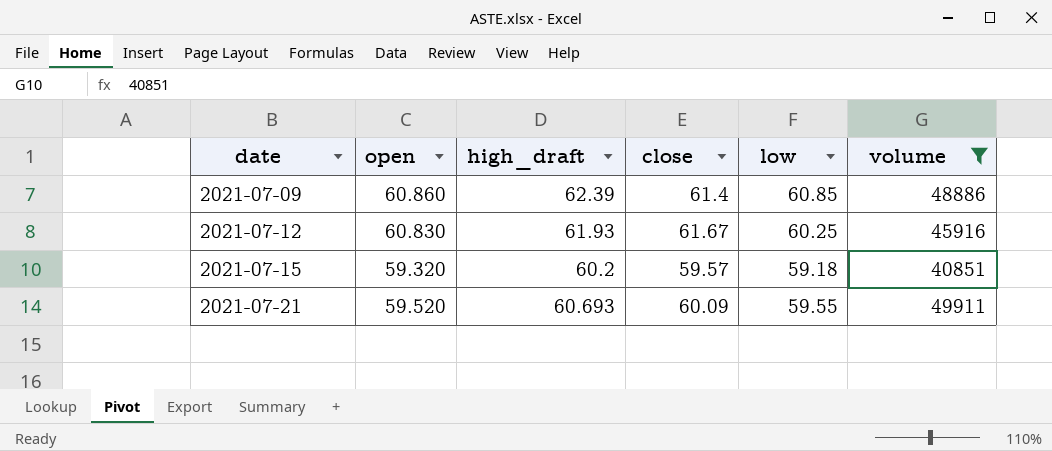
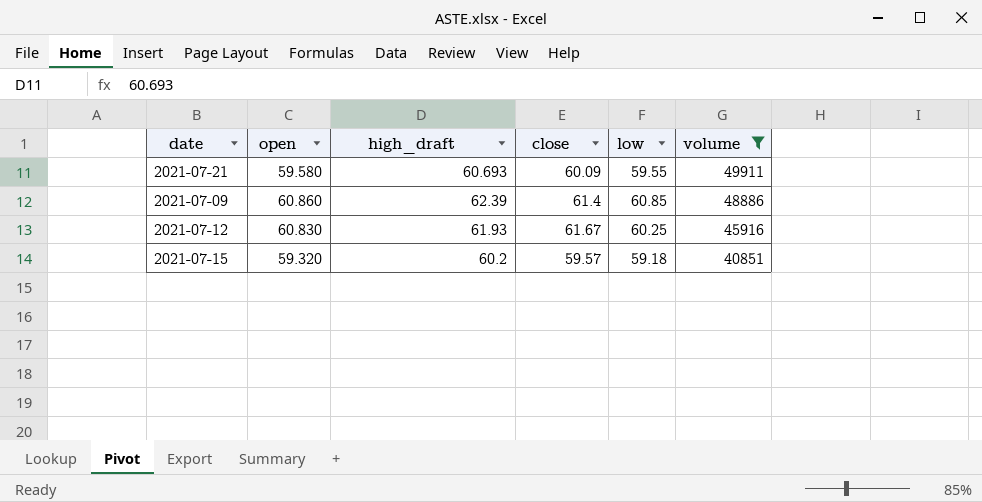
row order: date ascending -> volume descending
2021-07-21 | open: 59.520 -> 59.580

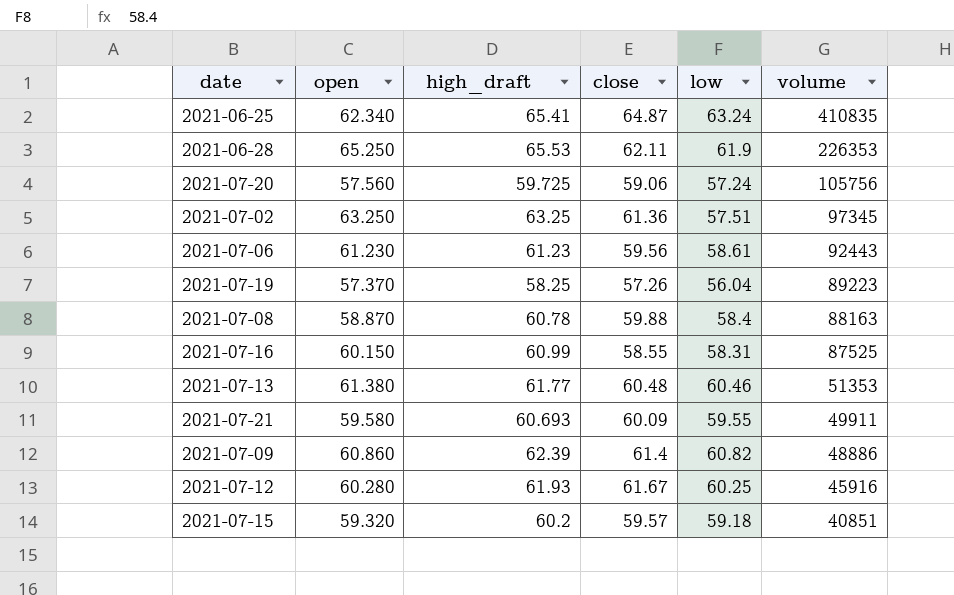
filter: volume <= 49911 -> none
2021-07-09 | low: 60.85 -> 60.82
2021-07-12 | open: 60.830 -> 60.280

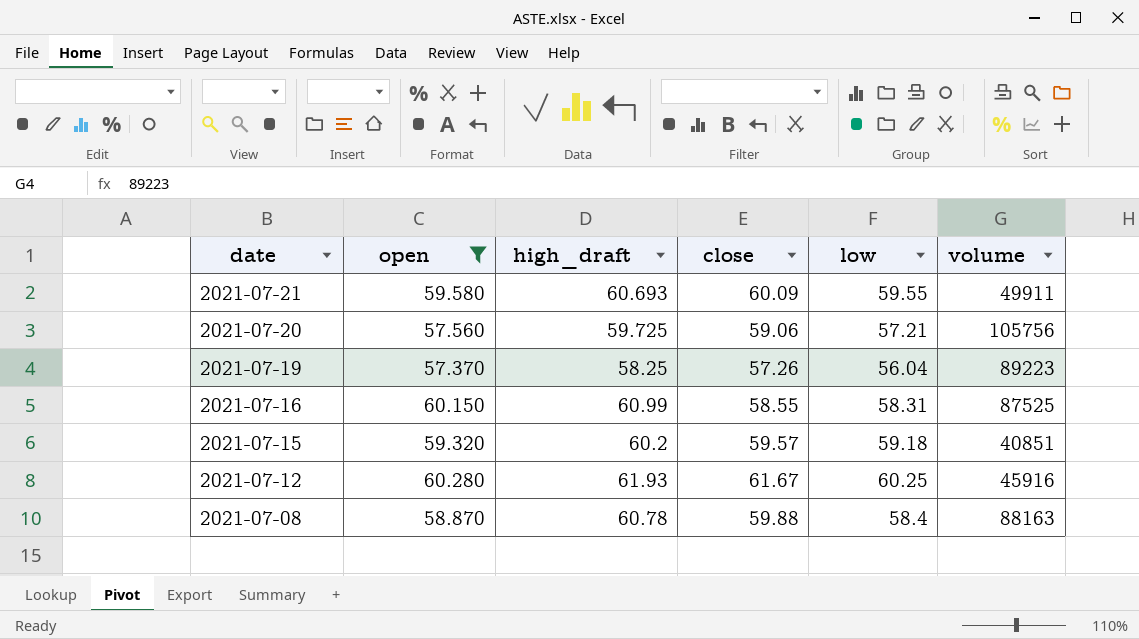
filter: none -> open <= 60.280
row order: volume descending -> date descending
2021-07-20 | low: 57.24 -> 57.21

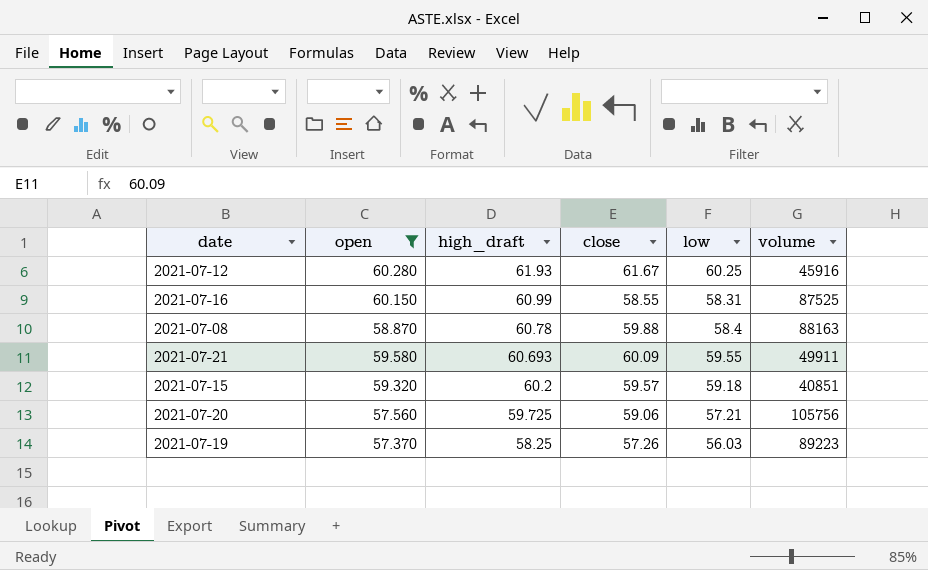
row order: date descending -> high_draft descending
2021-07-19 | low: 56.04 -> 56.03

